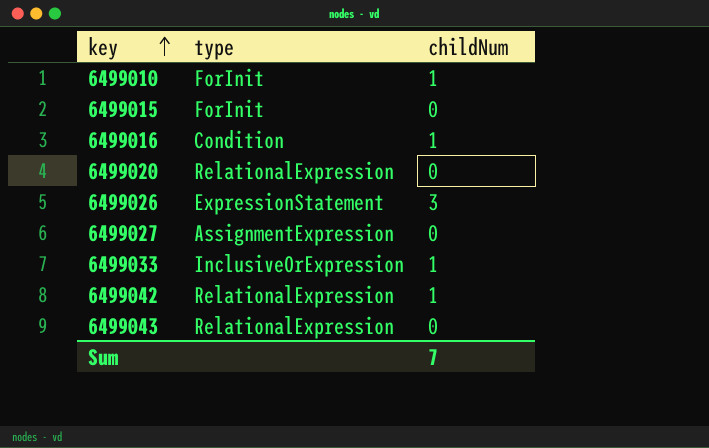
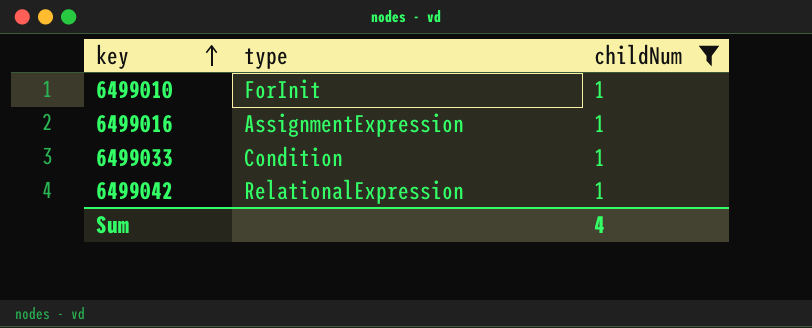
filter: none -> childNum = 1
6499016 | type: Condition -> AssignmentExpression
6499033 | type: InclusiveOrExpression -> Condition
Sum | childNum: 7 -> 4

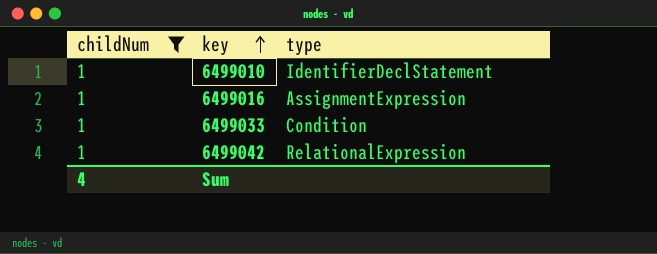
column childNum | position: 3 -> 1
6499010 | type: ForInit -> IdentifierDeclStatement

